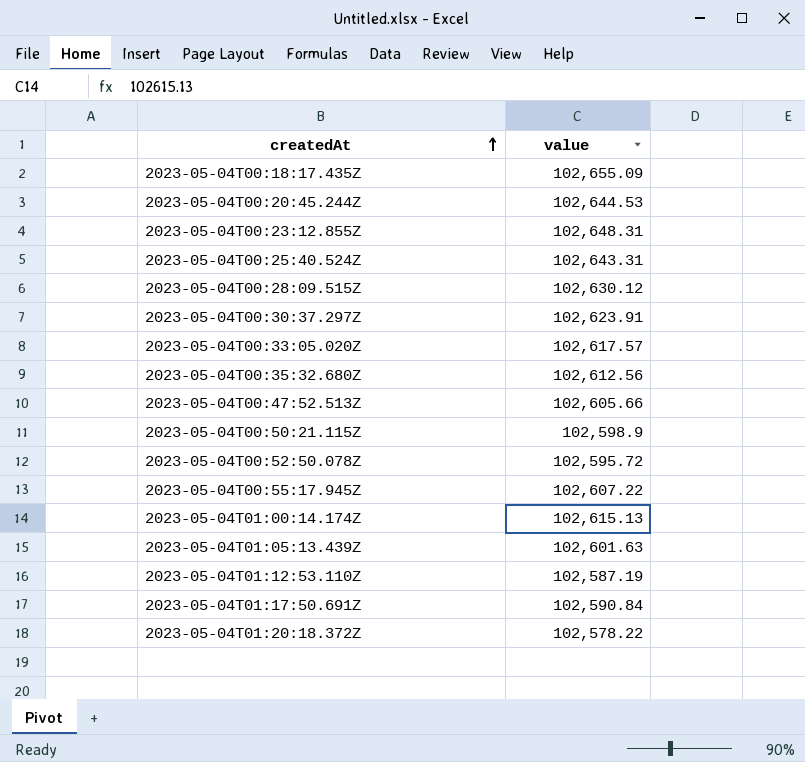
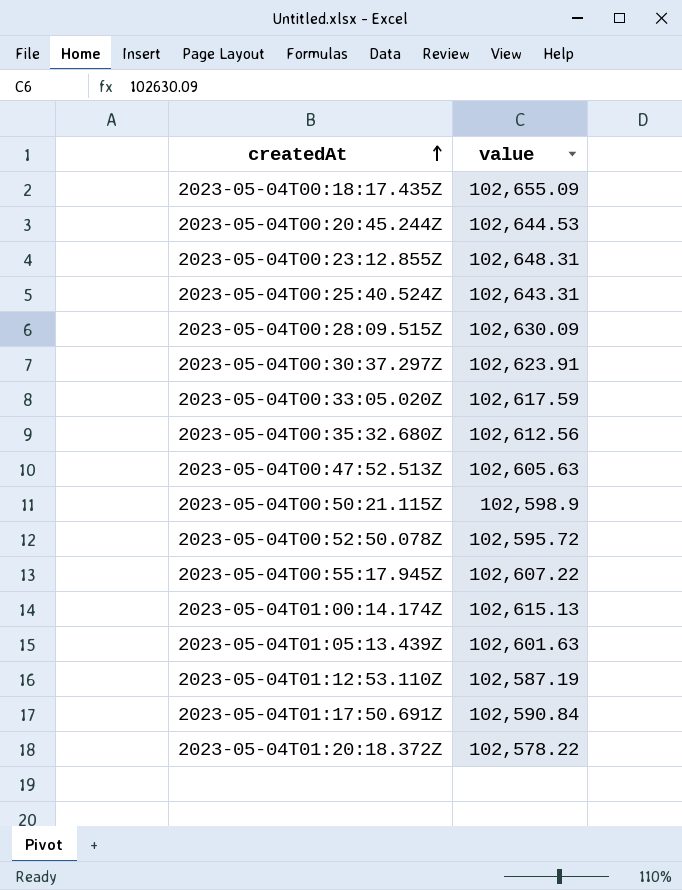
2023-05-04T00:28:09.515Z | value: 102,630.12 -> 102,630.09
2023-05-04T00:33:05.020Z | value: 102,617.57 -> 102,617.59
2023-05-04T00:47:52.513Z | value: 102,605.66 -> 102,605.63

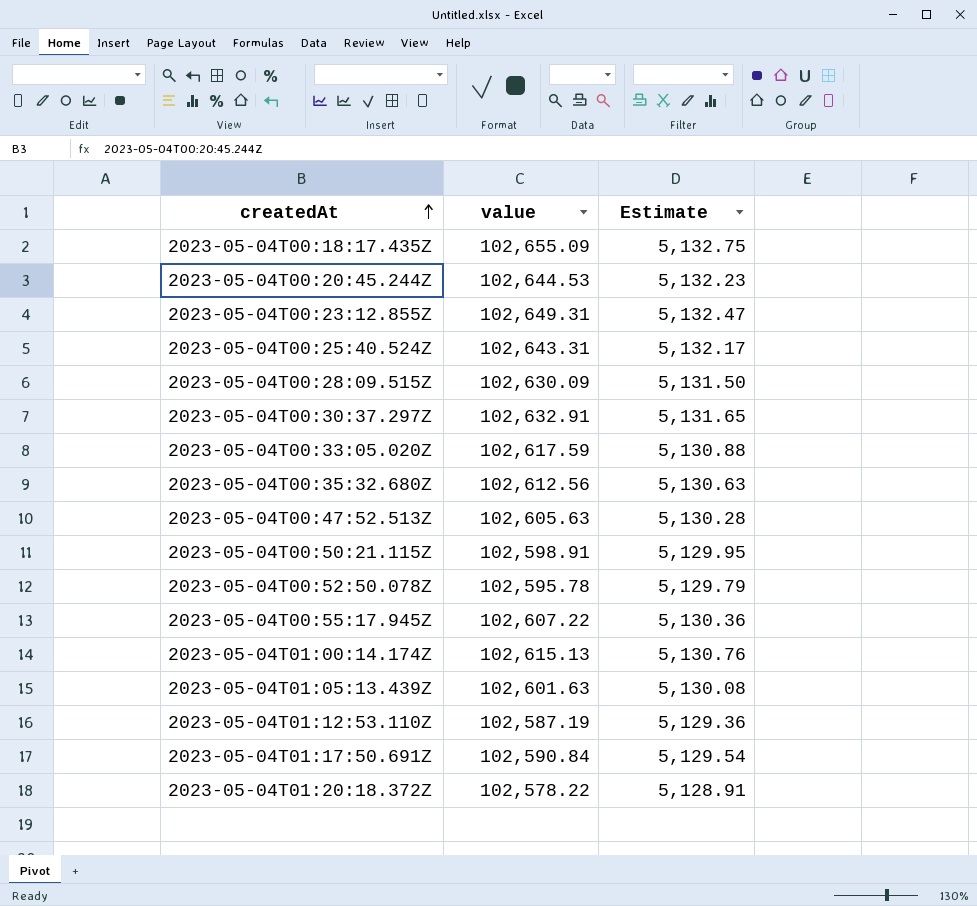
column Estimate | formula: none -> [value] * 0.05
2023-05-04T00:23:12.855Z | value: 102,648.31 -> 102,649.31
2023-05-04T00:30:37.297Z | value: 102,623.91 -> 102,632.91
2023-05-04T00:50:21.115Z | value: 102,598.9 -> 102,598.91
2023-05-04T00:52:50.078Z | value: 102,595.72 -> 102,595.78

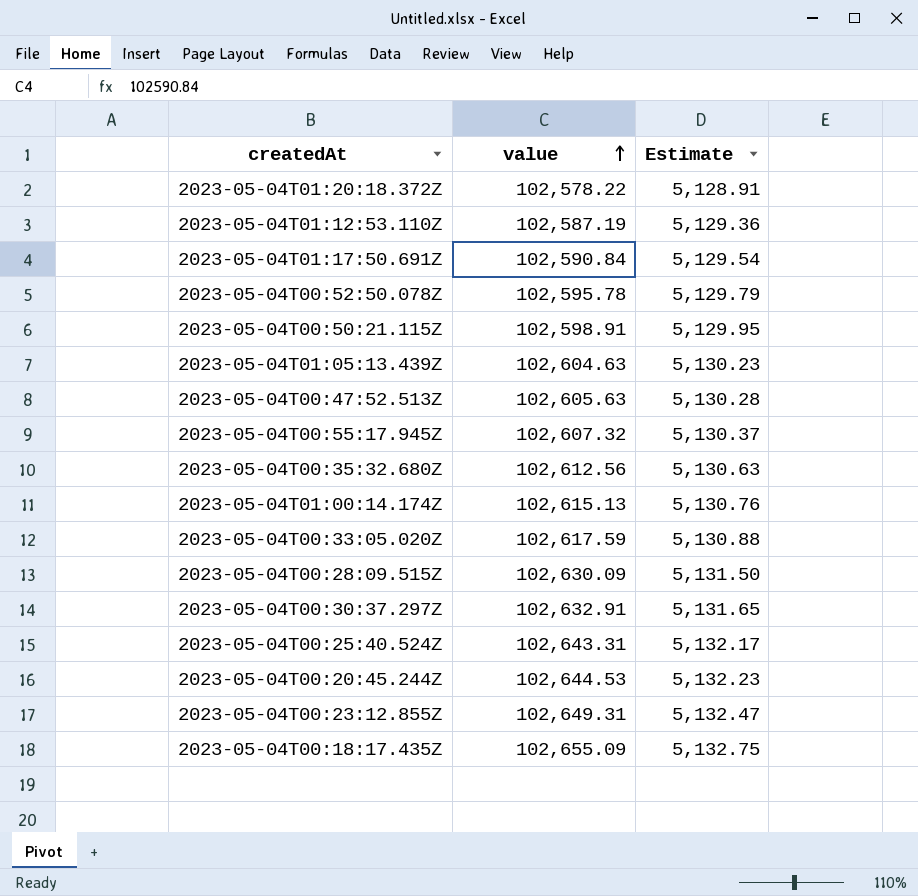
row order: createdAt ascending -> value ascending
2023-05-04T01:05:13.439Z | value: 102,601.63 -> 102,604.63
2023-05-04T01:05:13.439Z | Estimate: 5,130.08 -> 5,130.23
2023-05-04T00:55:17.945Z | value: 102,607.22 -> 102,607.32
2023-05-04T00:55:17.945Z | Estimate: 5,130.36 -> 5,130.37

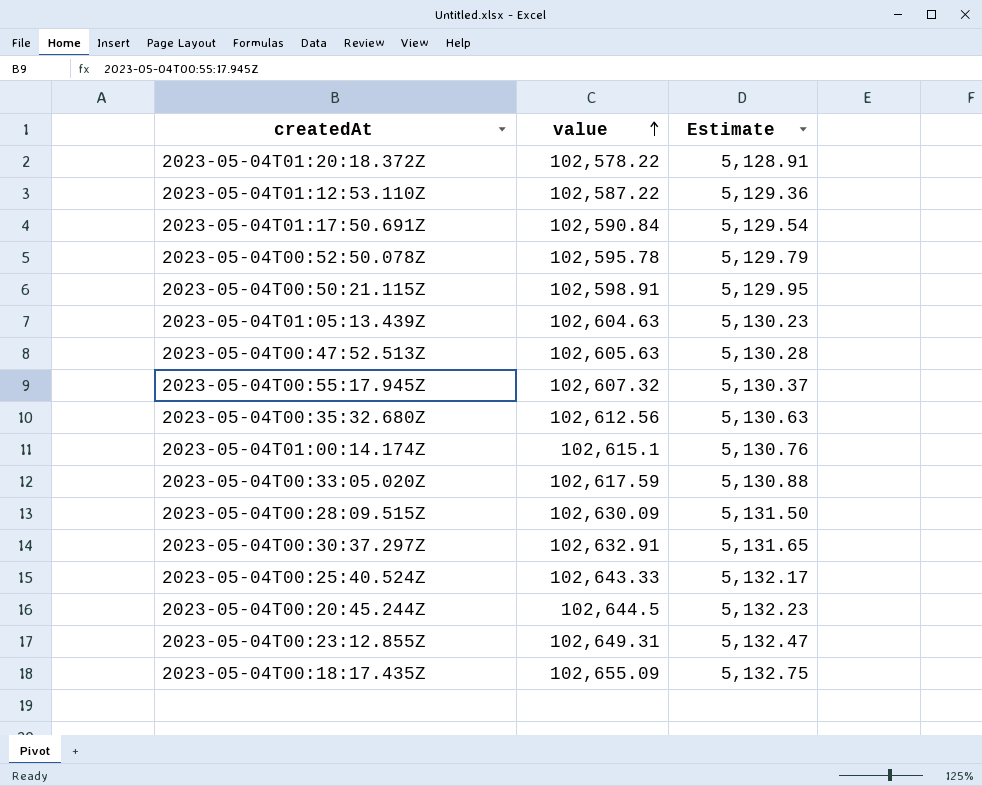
2023-05-04T01:12:53.110Z | value: 102,587.19 -> 102,587.22
2023-05-04T01:00:14.174Z | value: 102,615.13 -> 102,615.1
2023-05-04T00:25:40.524Z | value: 102,643.31 -> 102,643.33
2023-05-04T00:20:45.244Z | value: 102,644.53 -> 102,644.5

